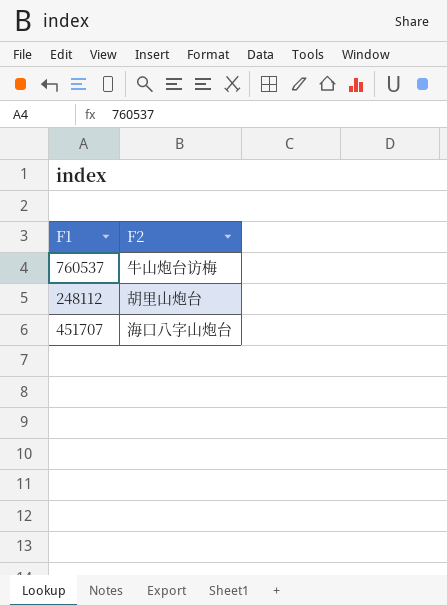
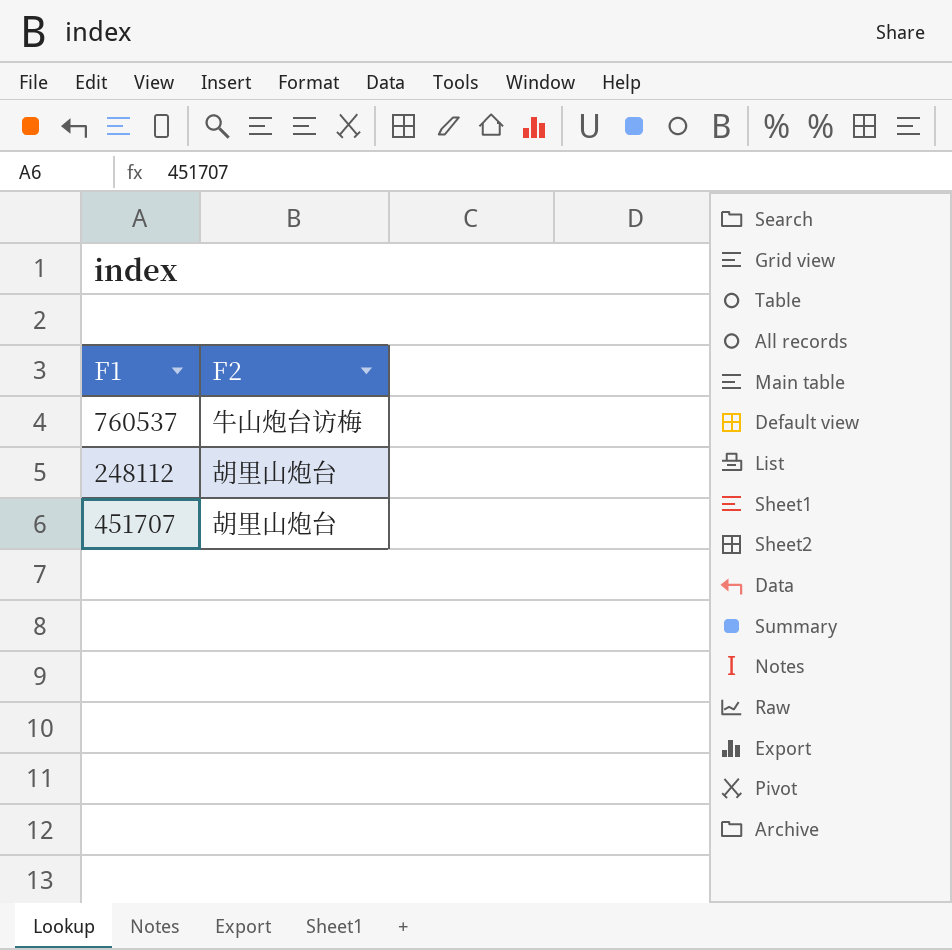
451707 | F2: 海口八字山炮台 -> 胡里山炮台

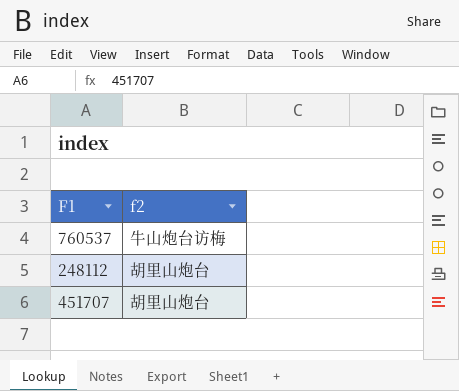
column name: F2 -> f2

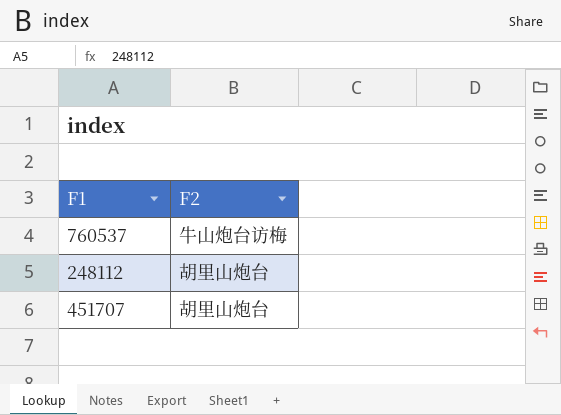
column name: f2 -> F2

